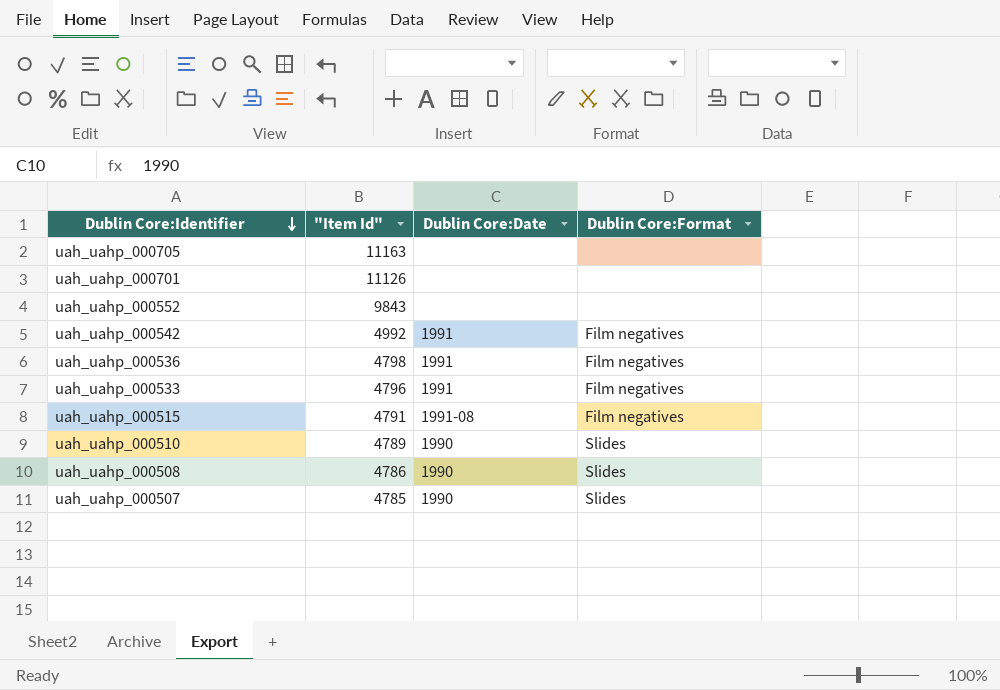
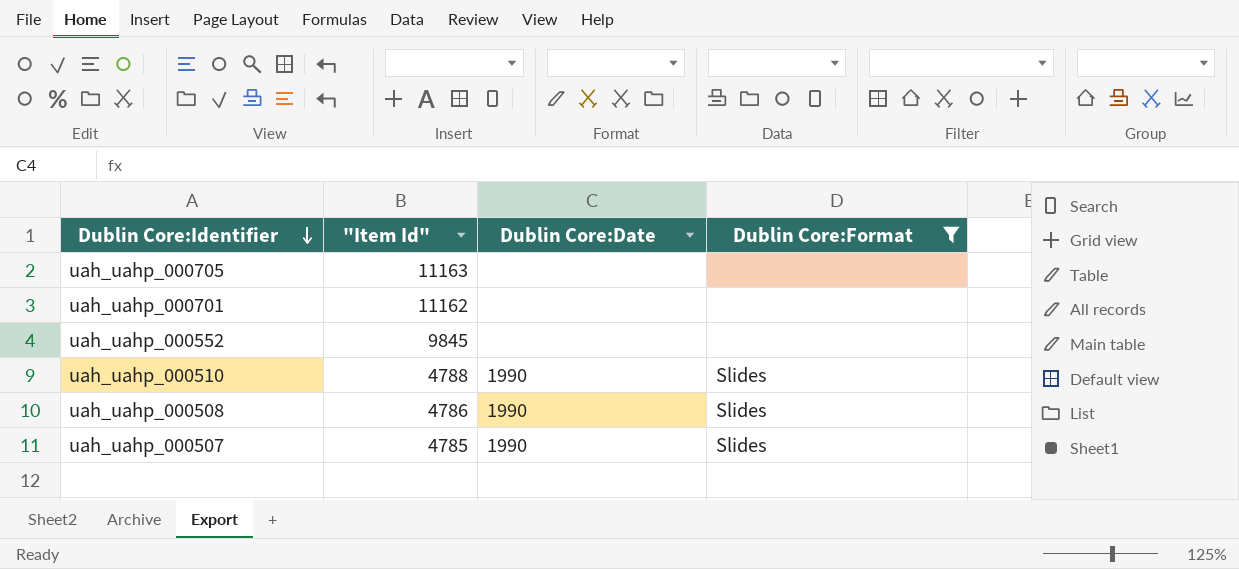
filter: none -> Dublin Core:Format != Film negatives
uah_uahp_000701 | "Item Id": 11126 -> 11162
uah_uahp_000552 | "Item Id": 9843 -> 9845
uah_uahp_000510 | "Item Id": 4789 -> 4788

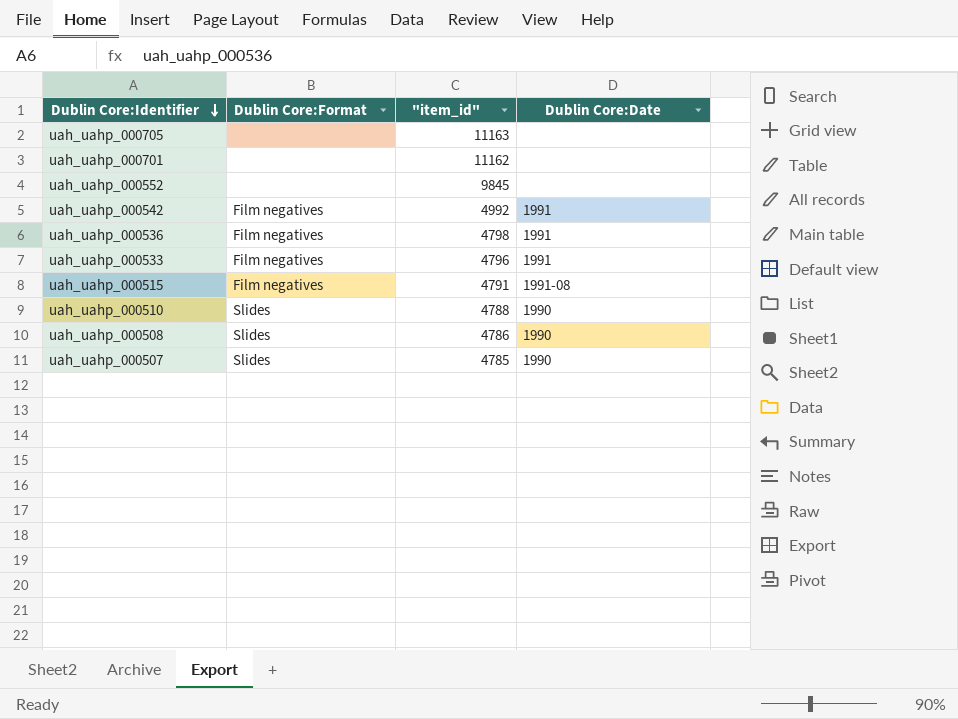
filter: Dublin Core:Format != Film negatives -> none
column Dublin Core:Format | position: 4 -> 2
column name: "Item Id" -> "item_id"

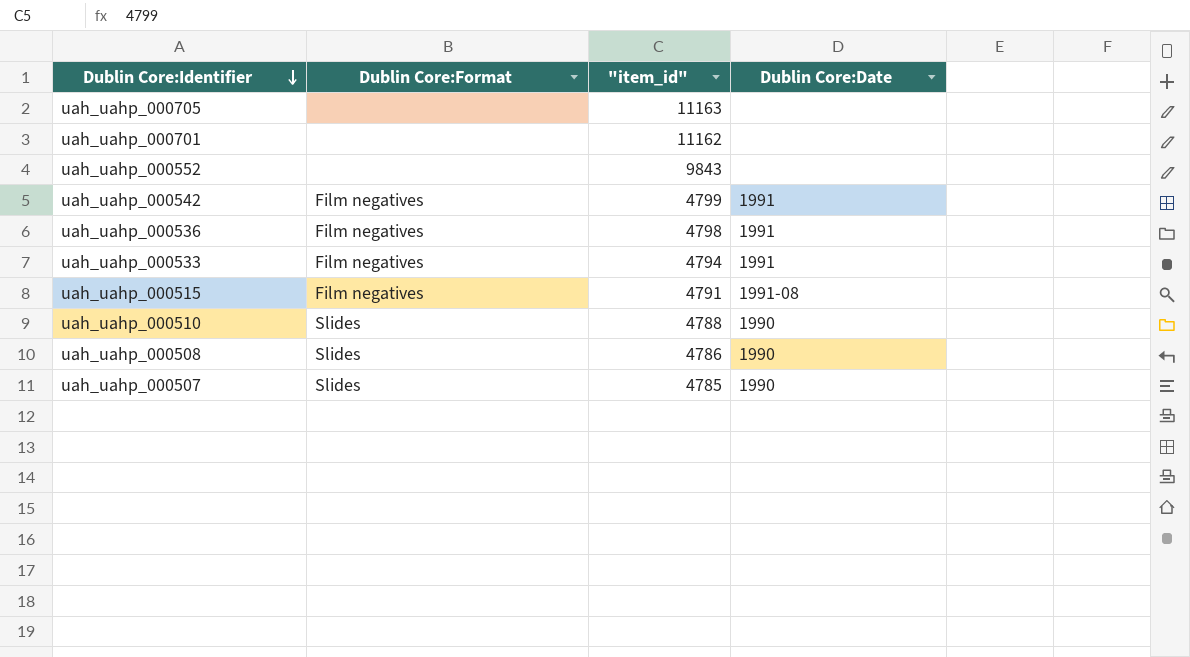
uah_uahp_000552 | "item_id": 9845 -> 9843
uah_uahp_000542 | "item_id": 4992 -> 4799
uah_uahp_000533 | "item_id": 4796 -> 4794

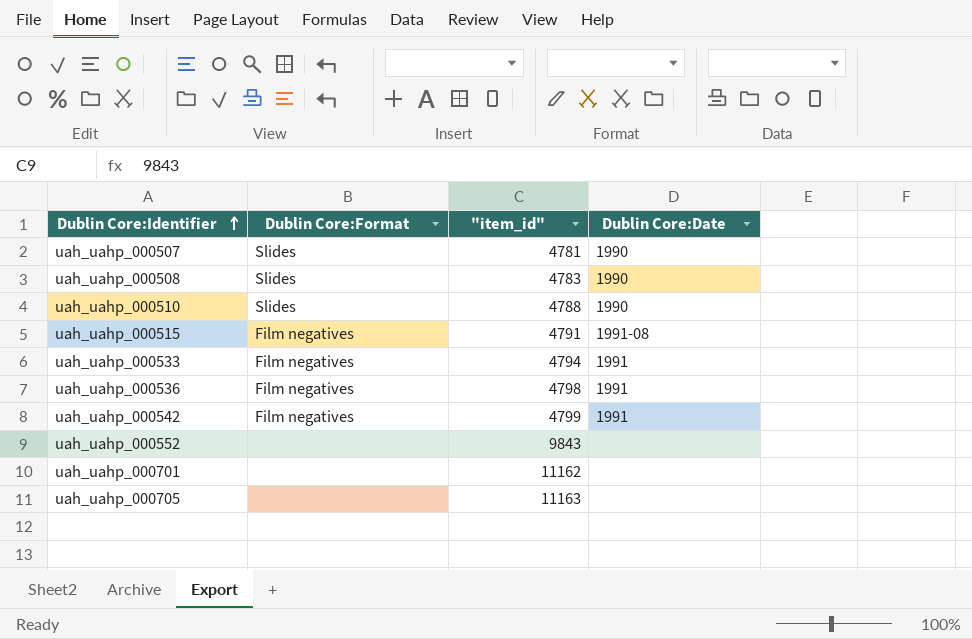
row order: Dublin Core:Identifier descending -> Dublin Core:Identifier ascending
uah_uahp_000507 | "item_id": 4785 -> 4781
uah_uahp_000508 | "item_id": 4786 -> 4783

